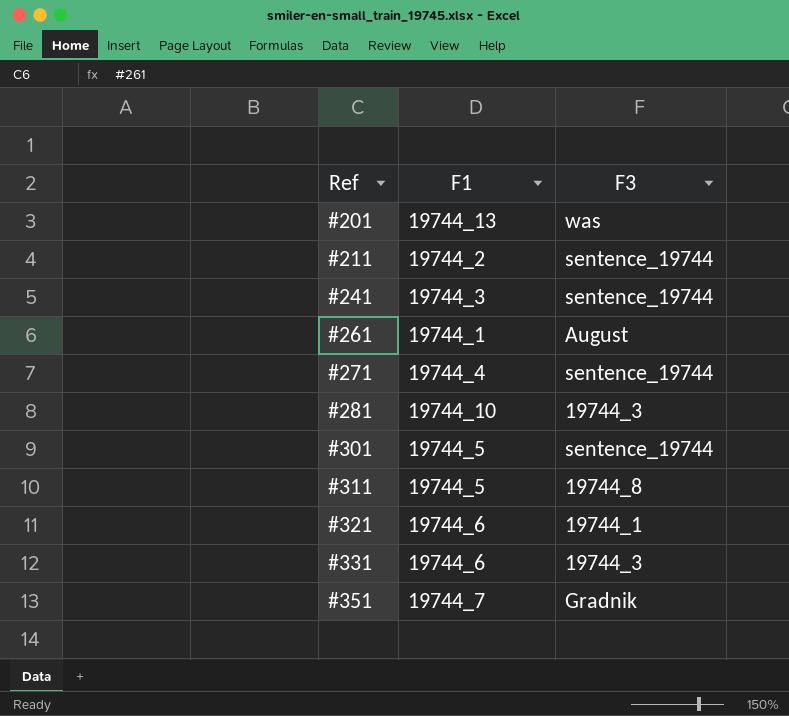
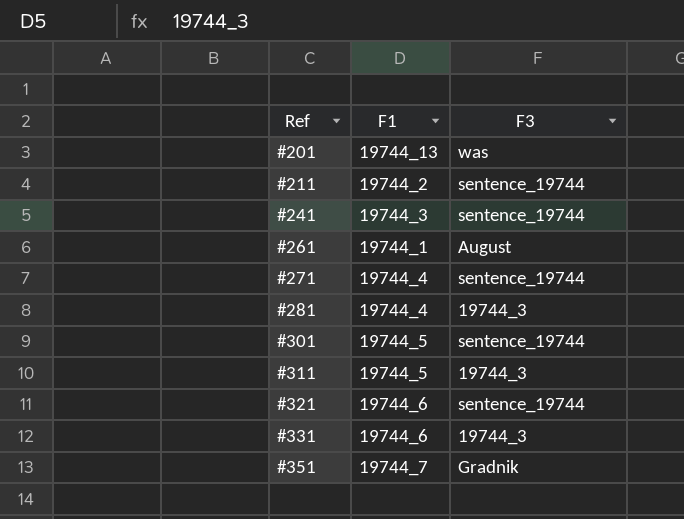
#281 | F1: 19744_10 -> 19744_4
#311 | F3: 19744_8 -> 19744_3
#321 | F3: 19744_1 -> sentence_19744

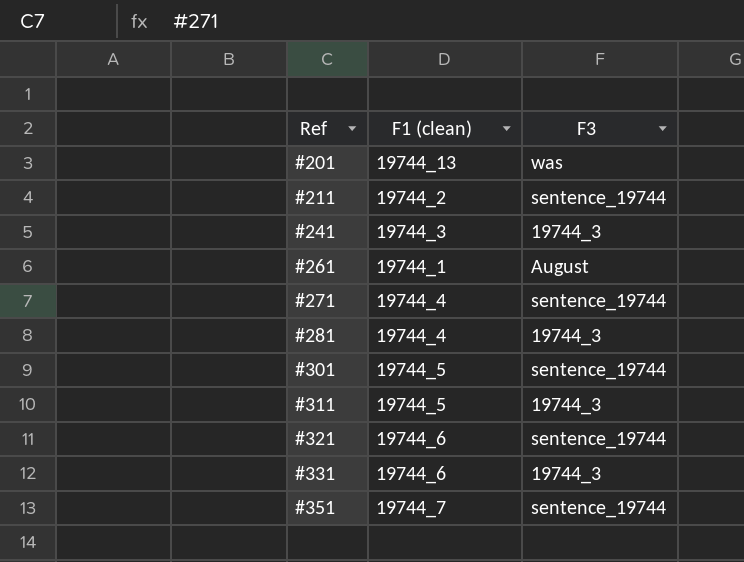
column name: F1 -> F1 (clean)
#241 | F3: sentence_19744 -> 19744_3
#351 | F3: Gradnik -> sentence_19744

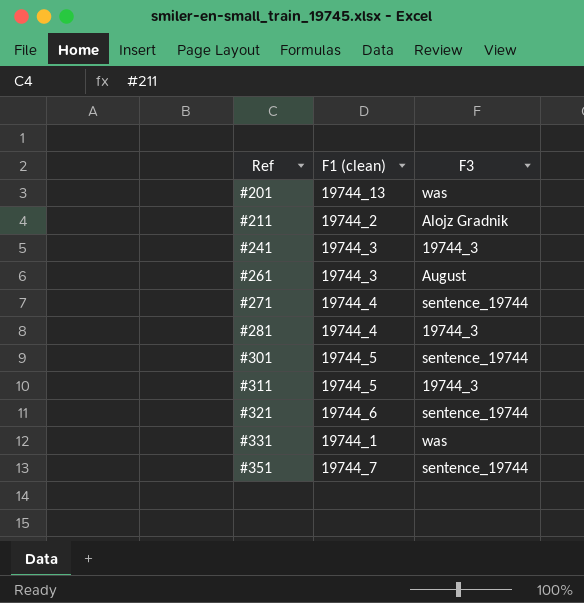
#211 | F3: sentence_19744 -> Alojz Gradnik
#261 | F1 (clean): 19744_1 -> 19744_3
#331 | F1 (clean): 19744_6 -> 19744_1
#331 | F3: 19744_3 -> was

